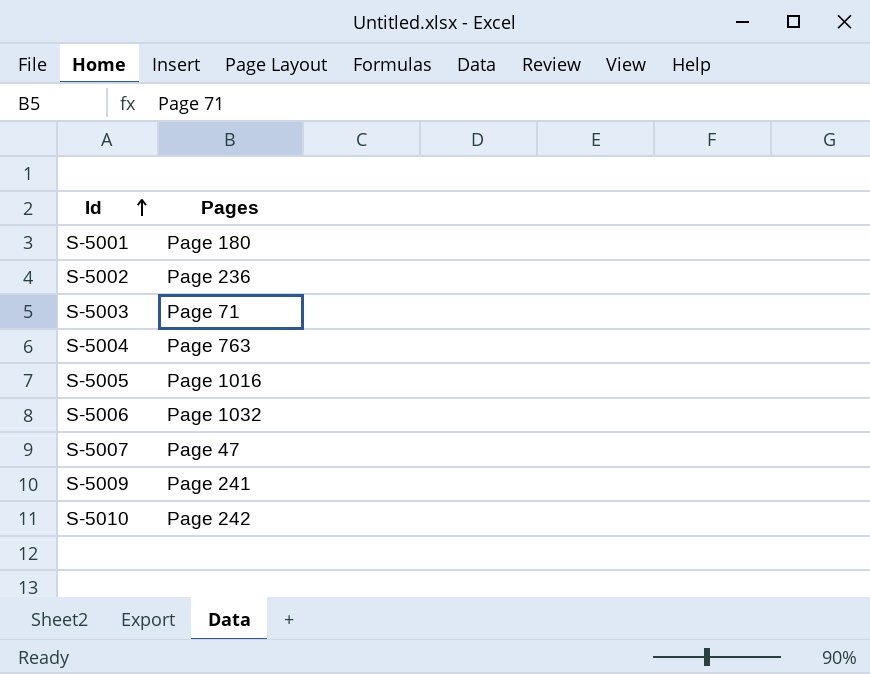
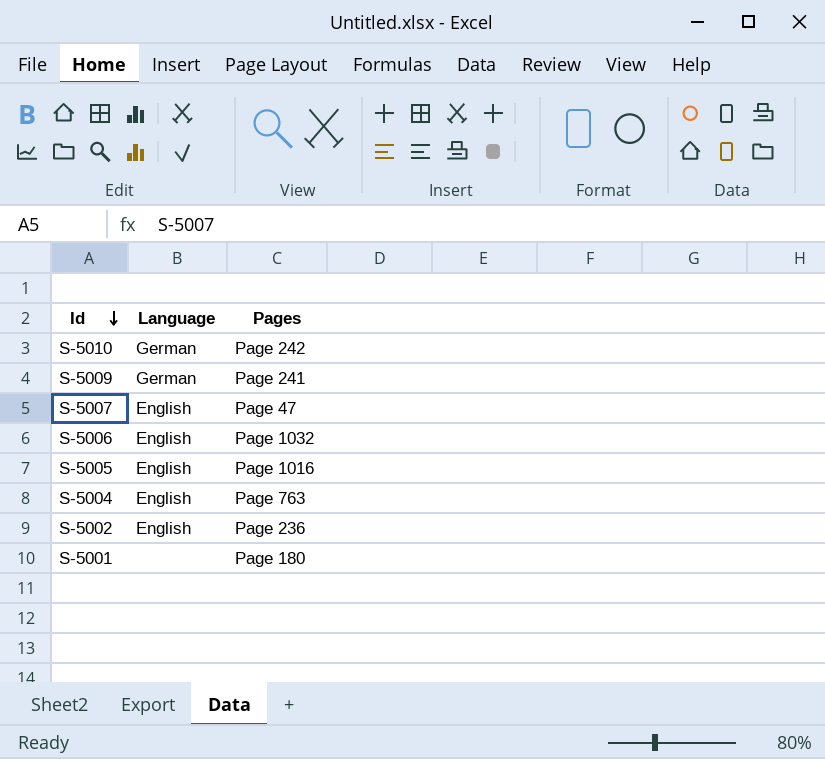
row order: Id ascending -> Id descending
column Language | position: none -> 2
row S-5003: Page 71 -> none

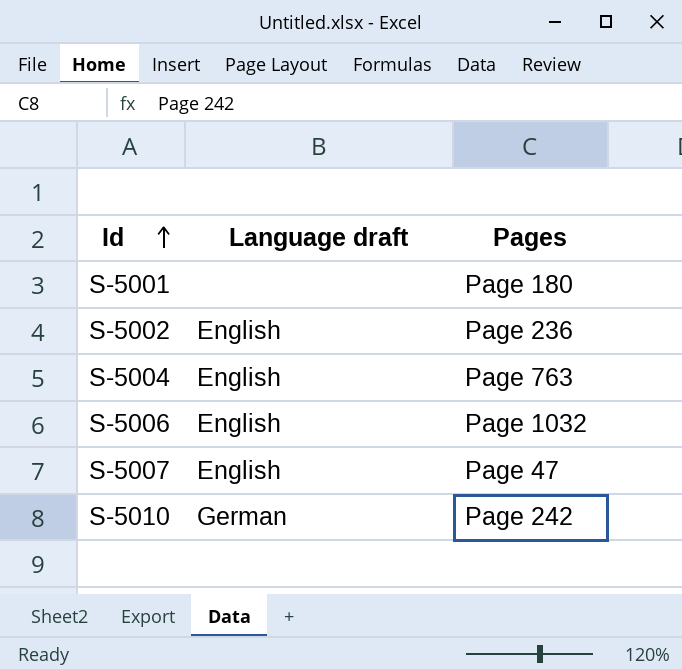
row order: Id descending -> Id ascending
column name: Language -> Language draft
row S-5009: German | Page 241 -> none
row S-5005: English | Page 1016 -> none

